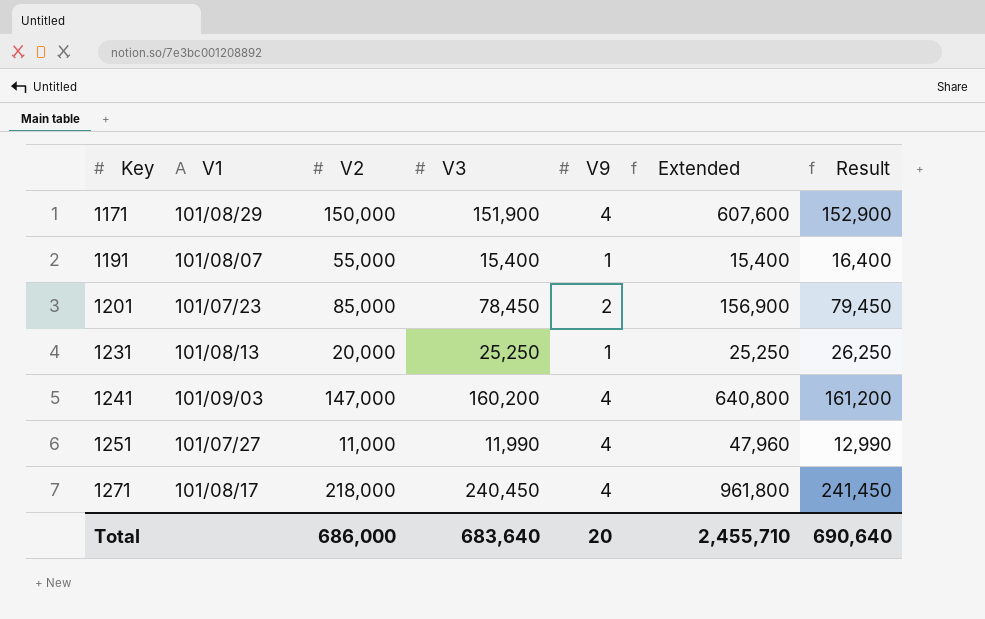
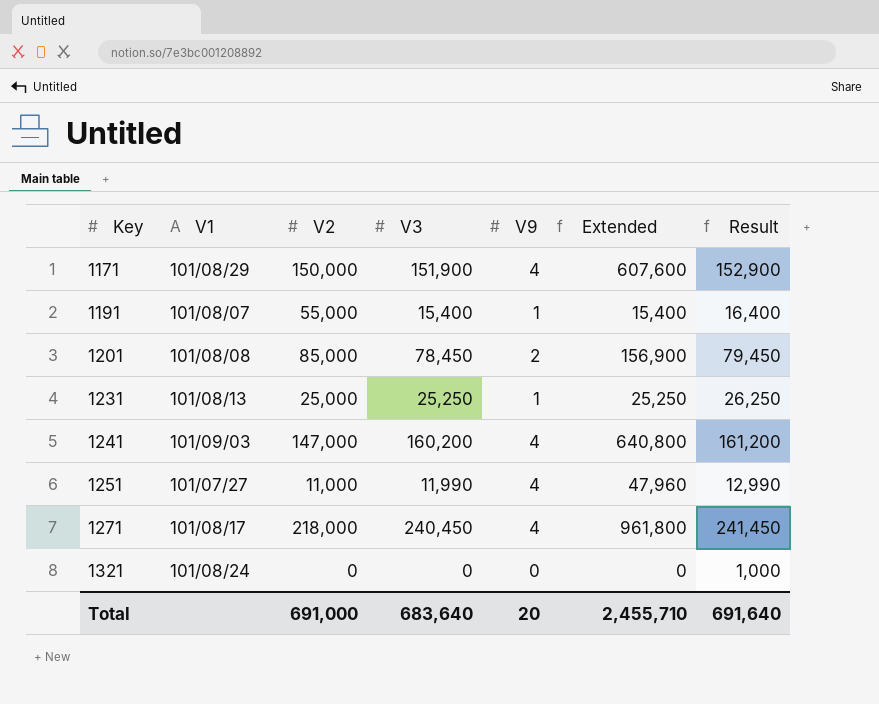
1201 | V1: 101/07/23 -> 101/08/08
1231 | V2: 20,000 -> 25,000
row 1321: none -> 101/08/24 | 0 | 0 | 0 | 0 | 1,000
Total | V2: 686,000 -> 691,000
Total | Result: 690,640 -> 691,640

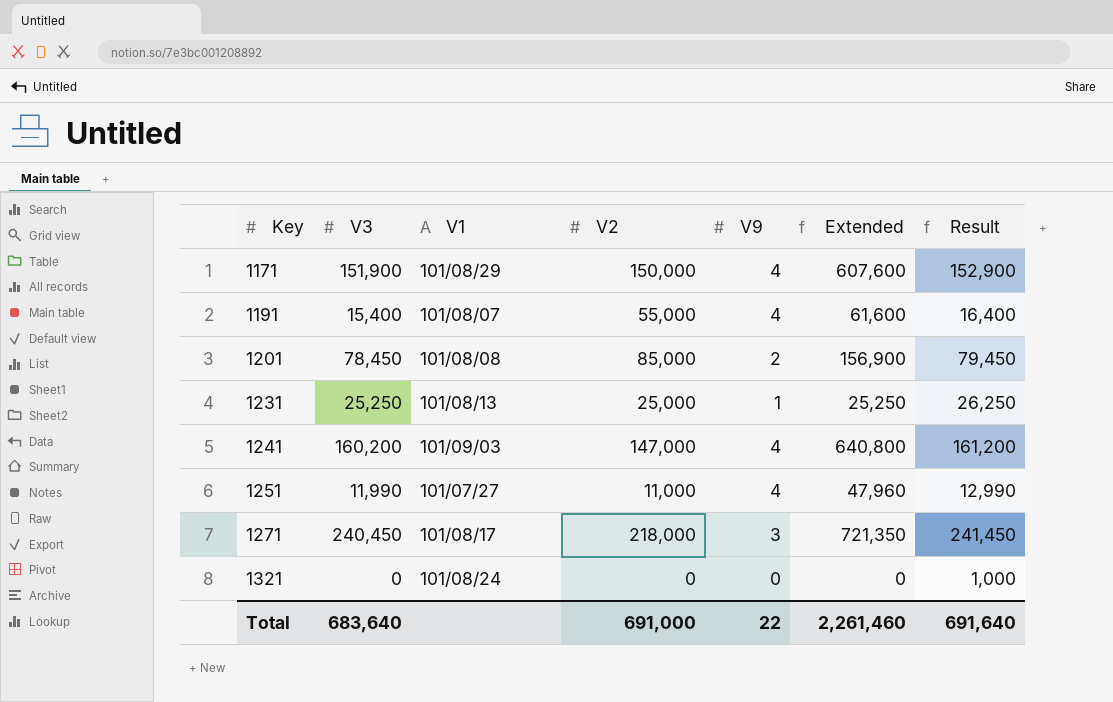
column V3 | position: 4 -> 2
1191 | V9: 1 -> 4
1191 | Extended: 15,400 -> 61,600
1271 | V9: 4 -> 3
1271 | Extended: 961,800 -> 721,350
Total | V9: 20 -> 22
Total | Extended: 2,455,710 -> 2,261,460

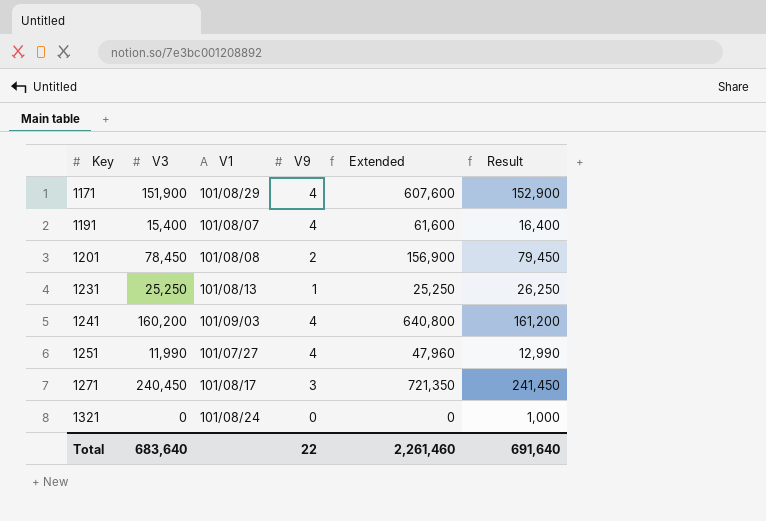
column V2 | position: 4 -> none

